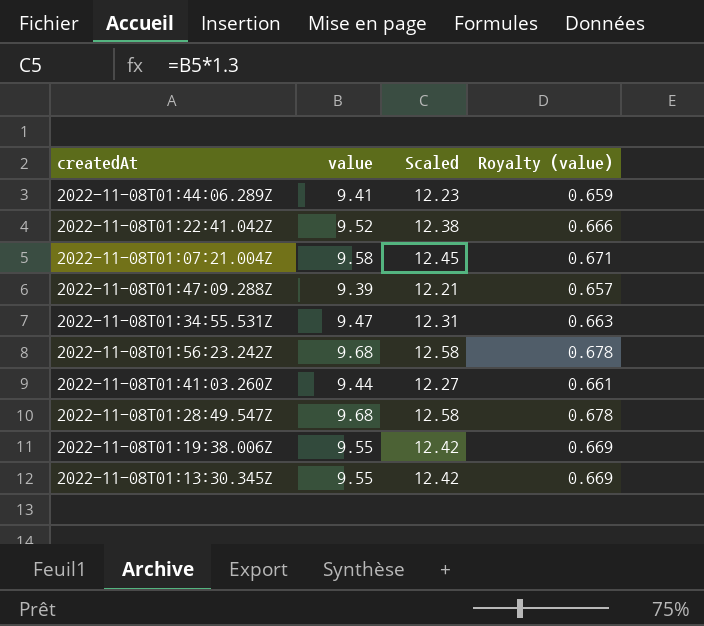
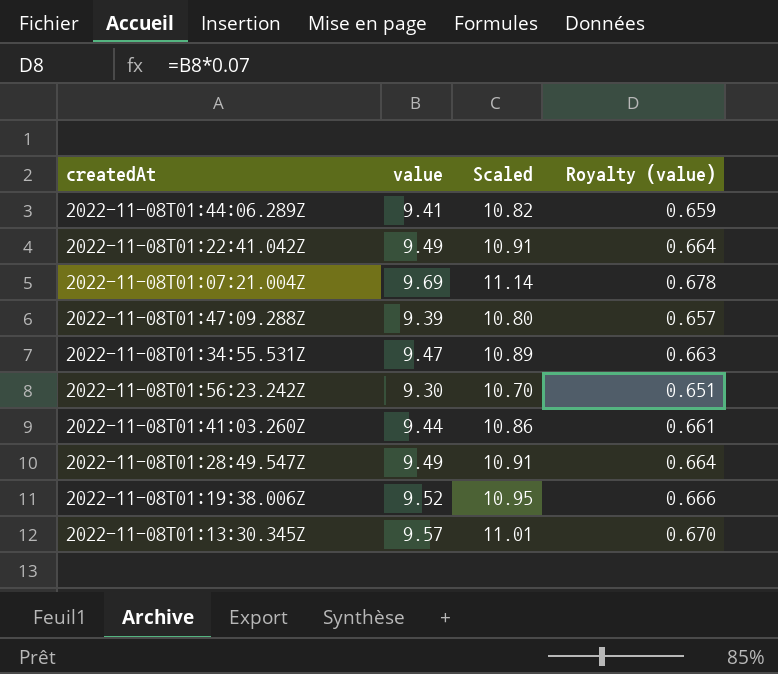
column Scaled | formula: [value] * 1.3 -> [value] * 1.15
2022-11-08T01:22:41.042Z | value: 9.52 -> 9.49
2022-11-08T01:22:41.042Z | Royalty (value): 0.666 -> 0.664
2022-11-08T01:07:21.004Z | value: 9.58 -> 9.69
2022-11-08T01:07:21.004Z | Royalty (value): 0.671 -> 0.678
2022-11-08T01:56:23.242Z | value: 9.68 -> 9.30
2022-11-08T01:56:23.242Z | Royalty (value): 0.678 -> 0.651
2022-11-08T01:28:49.547Z | value: 9.68 -> 9.49
2022-11-08T01:28:49.547Z | Royalty (value): 0.678 -> 0.664
2022-11-08T01:19:38.006Z | value: 9.55 -> 9.52
2022-11-08T01:19:38.006Z | Royalty (value): 0.669 -> 0.666
2022-11-08T01:13:30.345Z | value: 9.55 -> 9.57
2022-11-08T01:13:30.345Z | Royalty (value): 0.669 -> 0.670

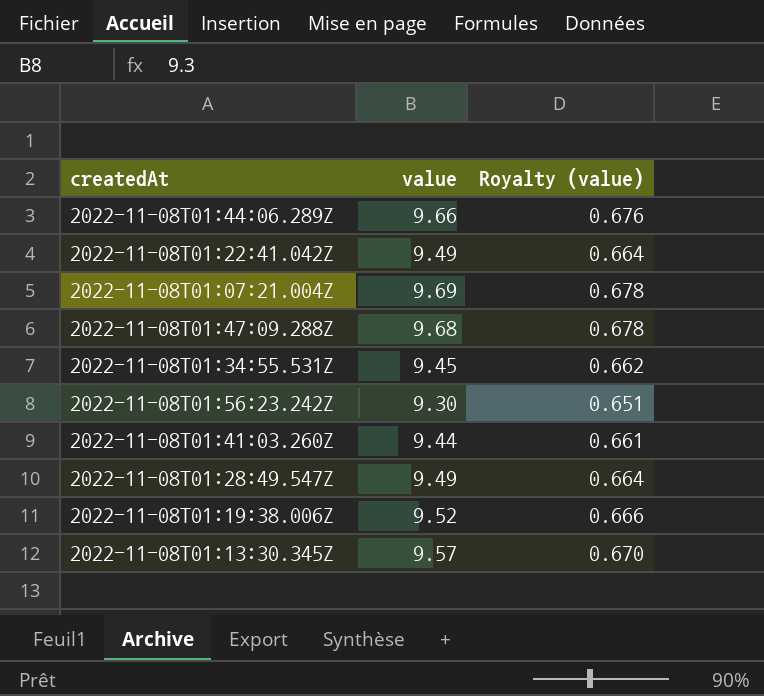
column Scaled | formula: [value] * 1.15 -> none
2022-11-08T01:44:06.289Z | value: 9.41 -> 9.66
2022-11-08T01:44:06.289Z | Royalty (value): 0.659 -> 0.676
2022-11-08T01:47:09.288Z | value: 9.39 -> 9.68
2022-11-08T01:47:09.288Z | Royalty (value): 0.657 -> 0.678
2022-11-08T01:34:55.531Z | value: 9.47 -> 9.45
2022-11-08T01:34:55.531Z | Royalty (value): 0.663 -> 0.662

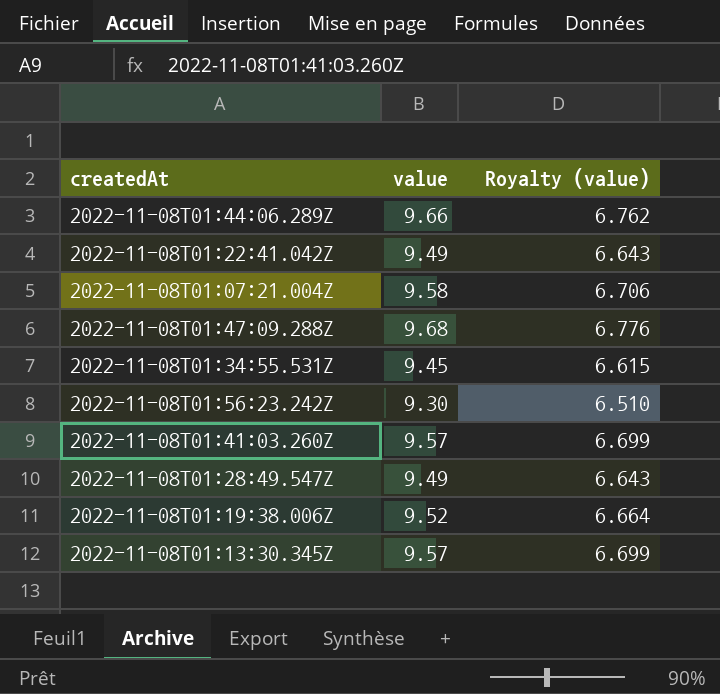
column Royalty (value) | formula: [value] * 0.07 -> [value] * 0.7
2022-11-08T01:07:21.004Z | value: 9.69 -> 9.58
2022-11-08T01:41:03.260Z | value: 9.44 -> 9.57

